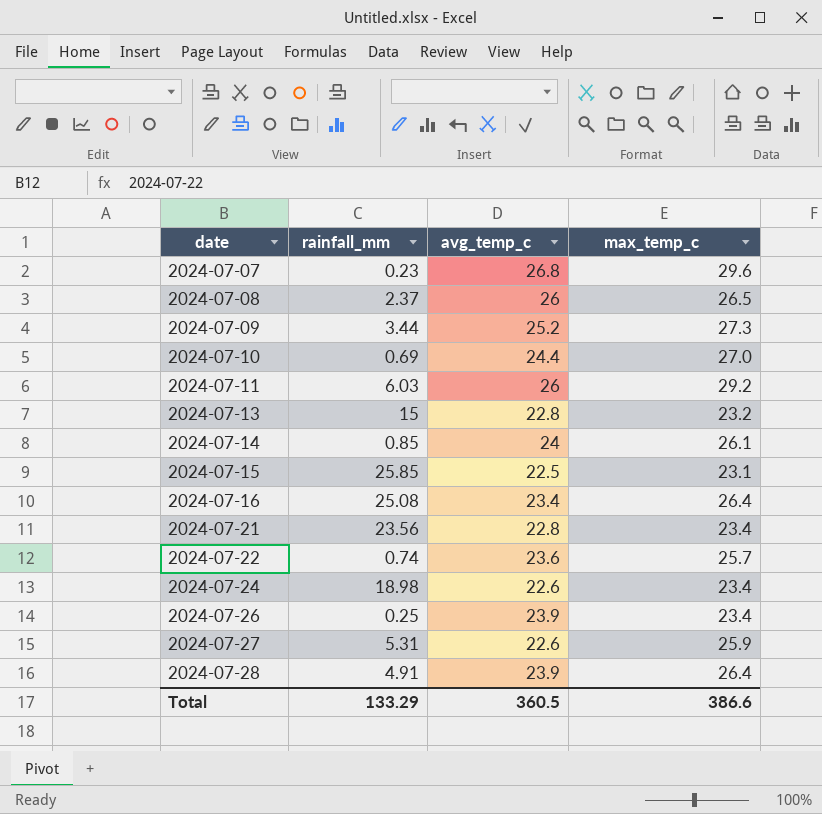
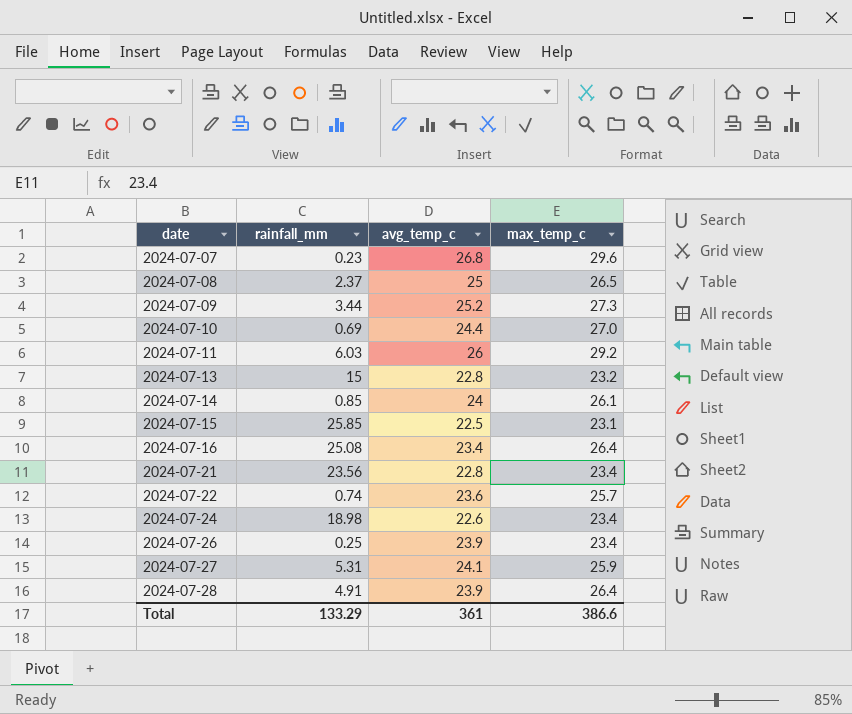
2024-07-08 | avg_temp_c: 26 -> 25
2024-07-27 | avg_temp_c: 22.6 -> 24.1
Total | avg_temp_c: 360.5 -> 361

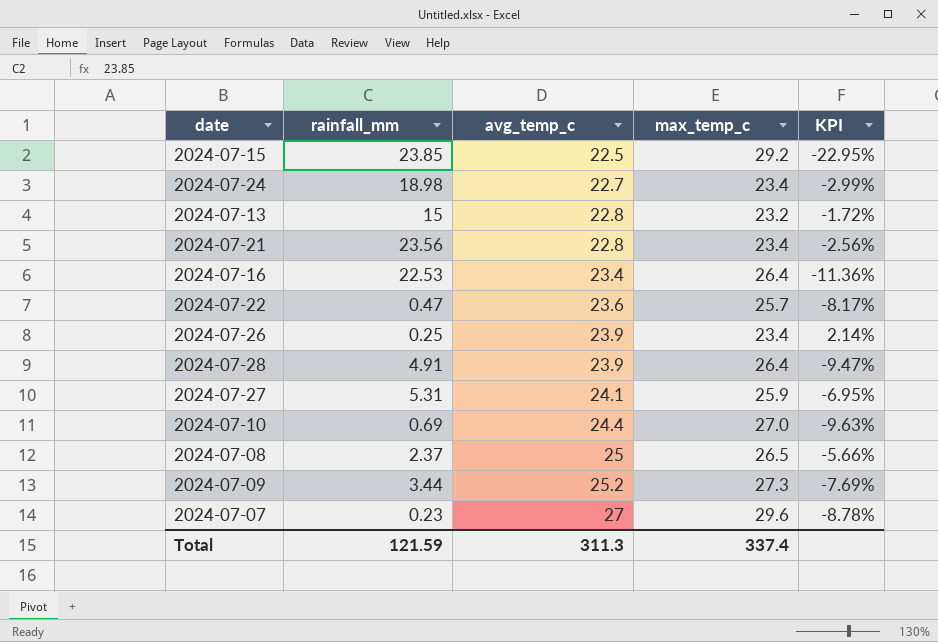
row order: date ascending -> avg_temp_c ascending
column KPI | formula: none -> ([avg_temp_c] - [max_temp_c]) / [max_temp_c]
row 2024-07-11: 6.03 | 26 | 29.2 -> none
row 2024-07-14: 0.85 | 24 | 26.1 -> none
2024-07-15 | rainfall_mm: 25.85 -> 23.85
2024-07-15 | max_temp_c: 23.1 -> 29.2
2024-07-24 | avg_temp_c: 22.6 -> 22.7
2024-07-16 | rainfall_mm: 25.08 -> 22.53
2024-07-22 | rainfall_mm: 0.74 -> 0.47
2024-07-07 | avg_temp_c: 26.8 -> 27
Total | rainfall_mm: 133.29 -> 121.59
Total | avg_temp_c: 361 -> 311.3
Total | max_temp_c: 386.6 -> 337.4

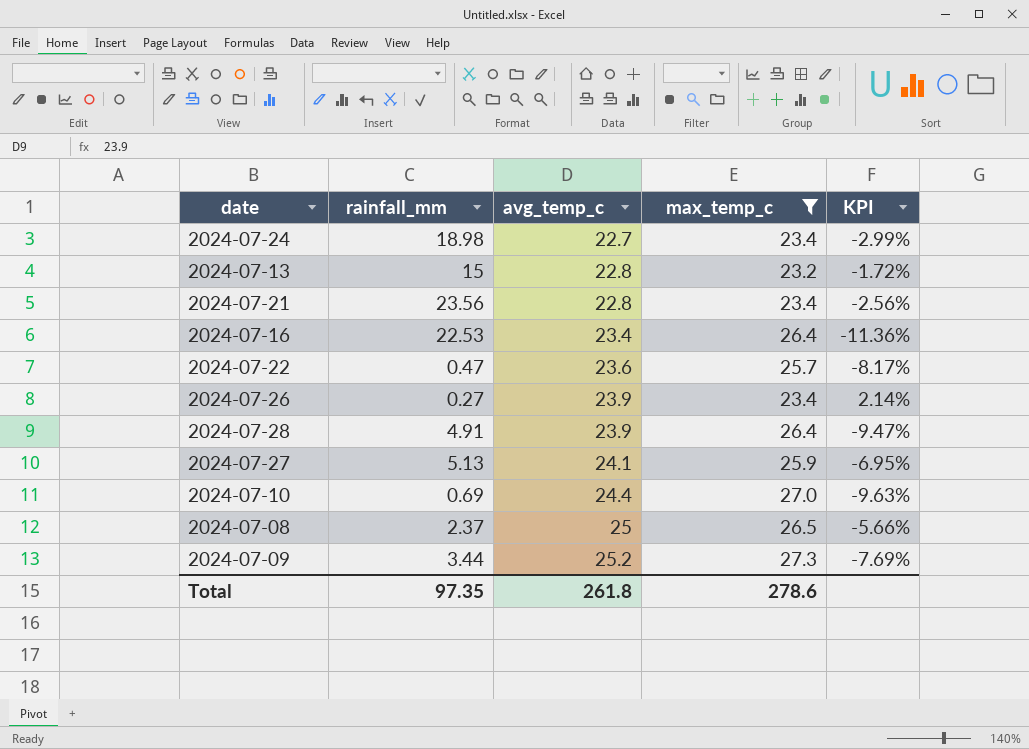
filter: none -> max_temp_c <= 27.3
2024-07-26 | rainfall_mm: 0.25 -> 0.27
2024-07-27 | rainfall_mm: 5.31 -> 5.13
Total | rainfall_mm: 121.59 -> 97.35
Total | avg_temp_c: 311.3 -> 261.8
Total | max_temp_c: 337.4 -> 278.6

